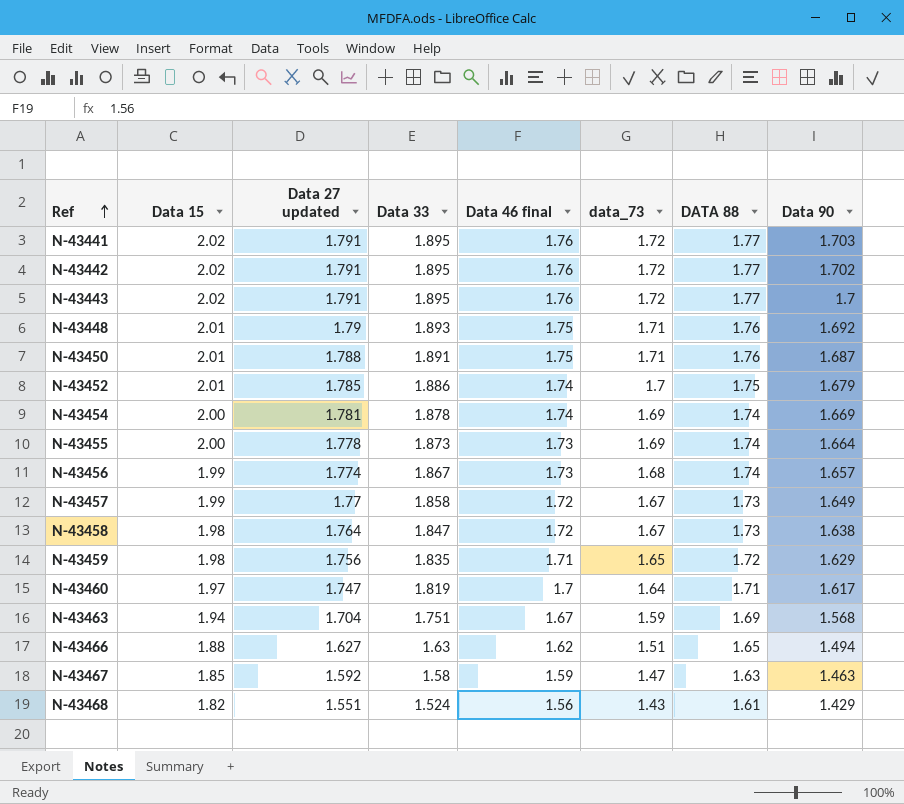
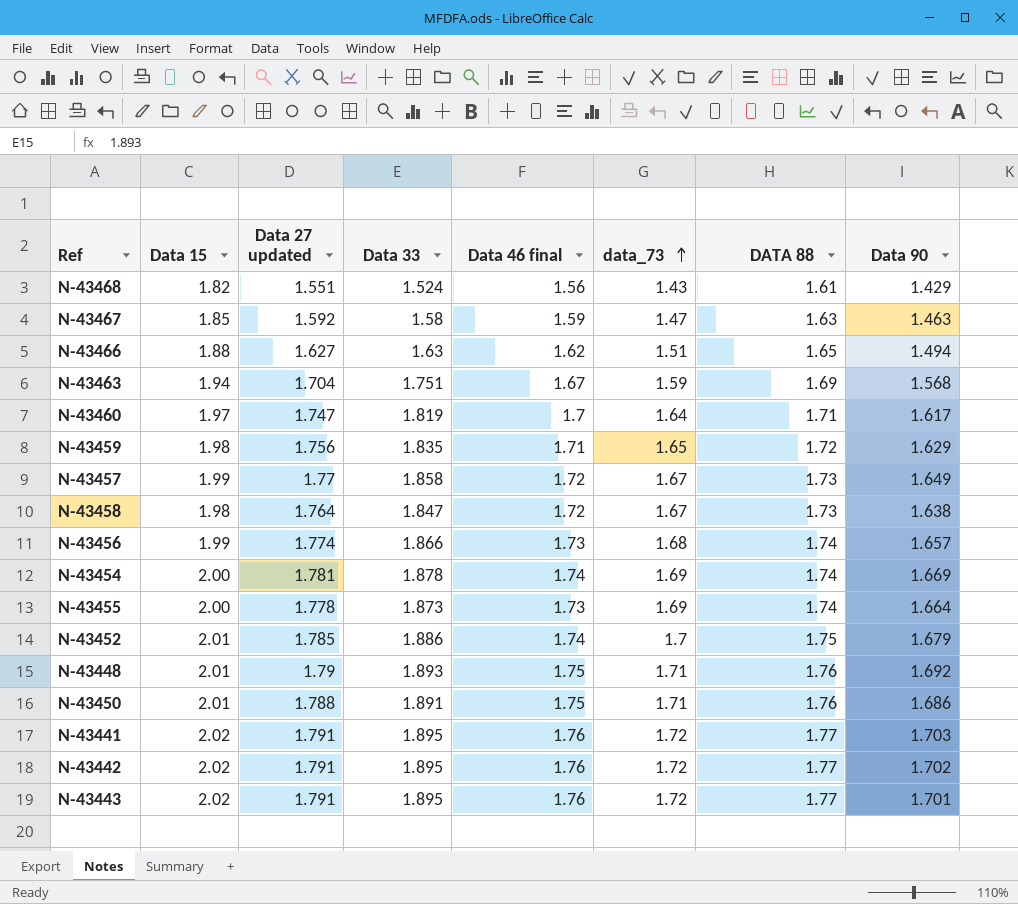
row order: Ref ascending -> data_73 ascending
N-43456 | Data 33: 1.867 -> 1.866
N-43450 | Data 90: 1.687 -> 1.686
N-43443 | Data 90: 1.7 -> 1.701

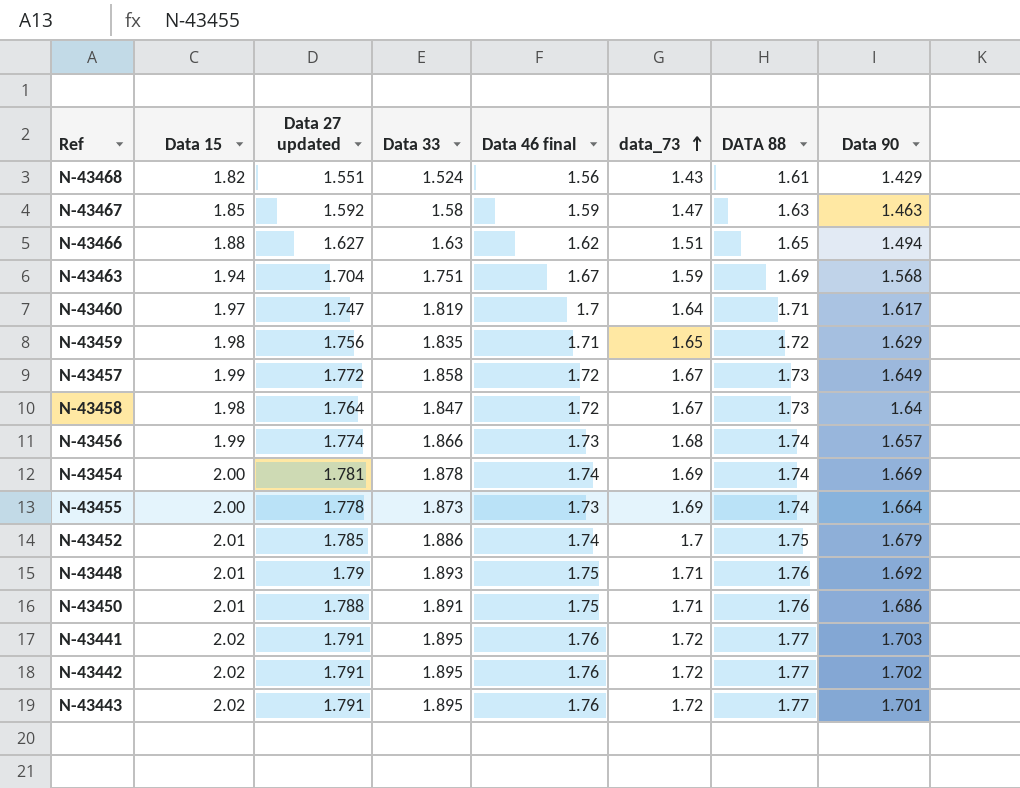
N-43457 | Data 27 updated: 1.77 -> 1.772
N-43458 | Data 90: 1.638 -> 1.64

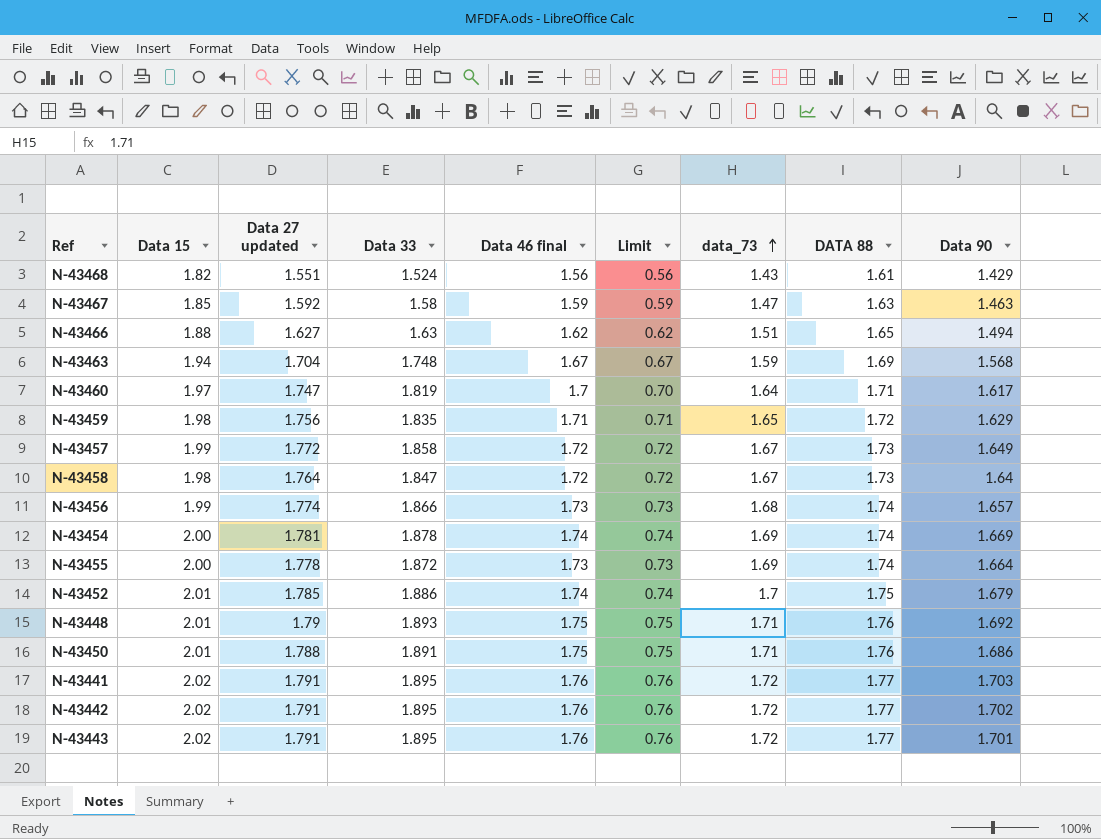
column Limit | formula: none -> [Data 46 final] - 1
N-43463 | Data 33: 1.751 -> 1.748
N-43455 | Data 33: 1.873 -> 1.872

